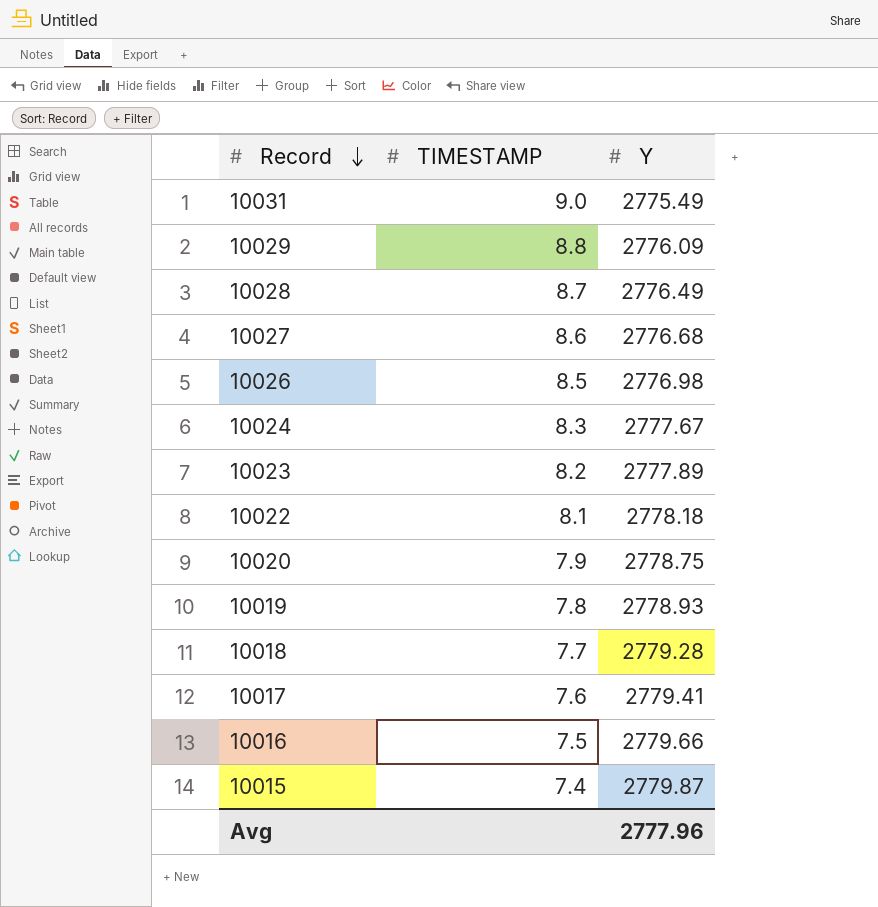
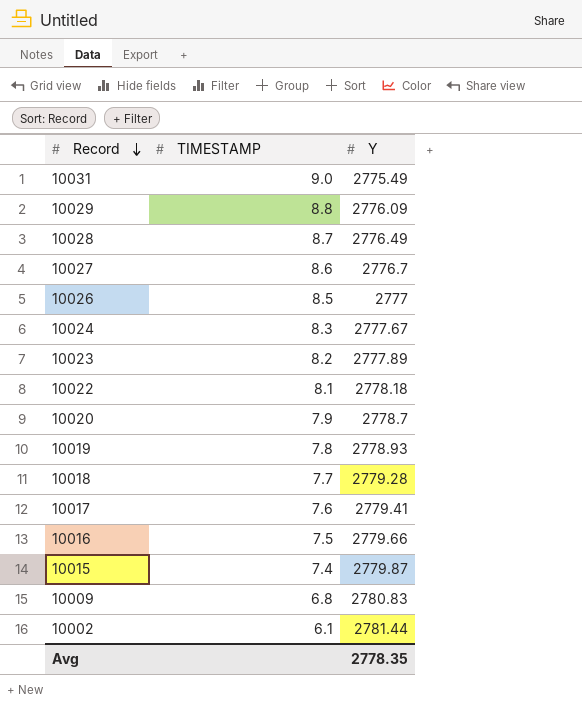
10027 | Y: 2776.68 -> 2776.7
10026 | Y: 2776.98 -> 2777
10020 | Y: 2778.75 -> 2778.7
row 10009: none -> 6.8 | 2780.83
row 10002: none -> 6.1 | 2781.44
Avg | Y: 2777.96 -> 2778.35

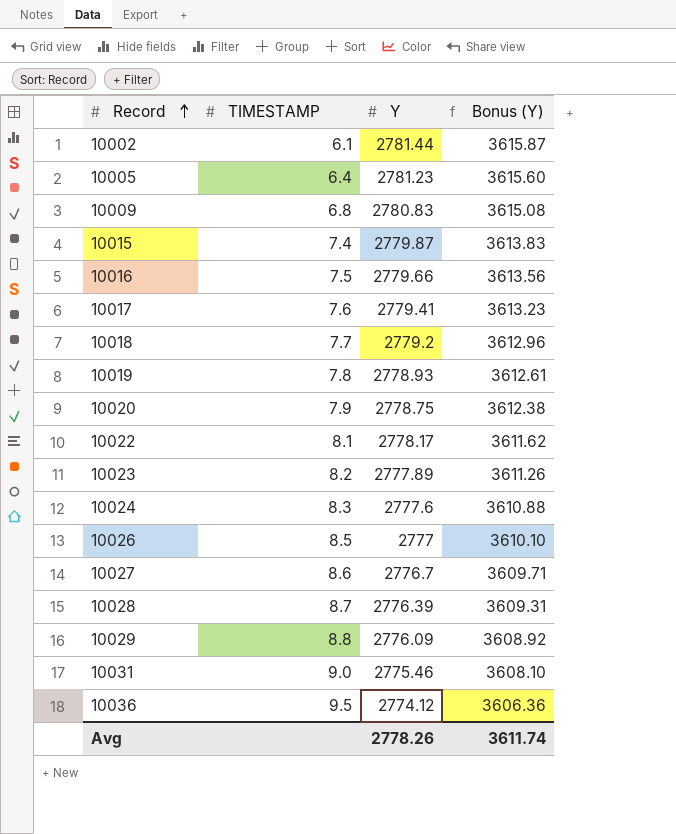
row order: Record descending -> Record ascending
column Bonus (Y) | formula: none -> [Y] * 1.3
row 10005: none -> 6.4 | 2781.23 | 3615.60
10018 | Y: 2779.28 -> 2779.2
10020 | Y: 2778.7 -> 2778.75
10022 | Y: 2778.18 -> 2778.17
10024 | Y: 2777.67 -> 2777.6
10028 | Y: 2776.49 -> 2776.39
10031 | Y: 2775.49 -> 2775.46
row 10036: none -> 9.5 | 2774.12 | 3606.36
Avg | Y: 2778.35 -> 2778.26

